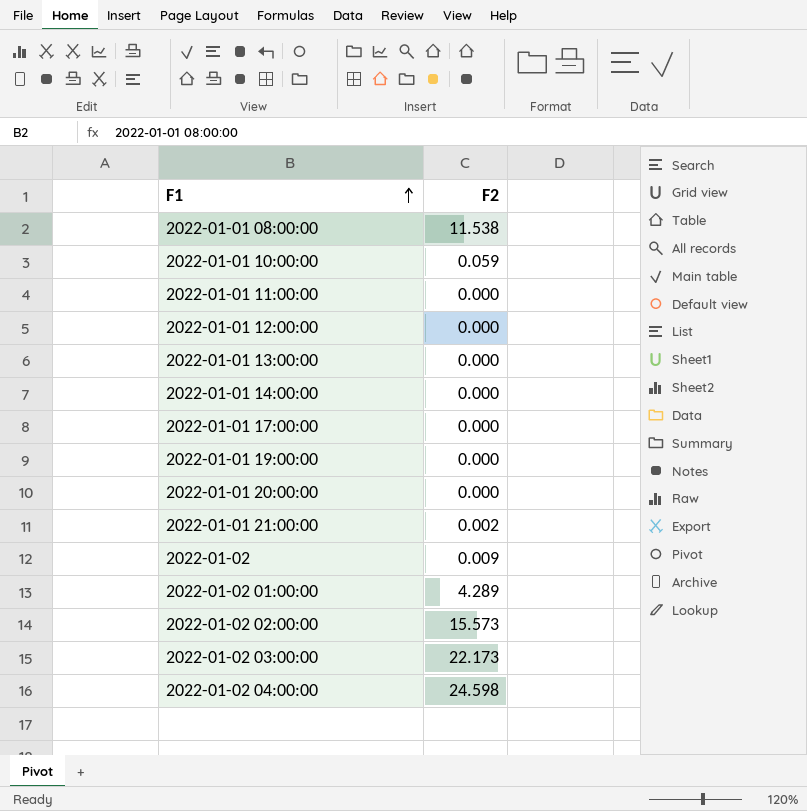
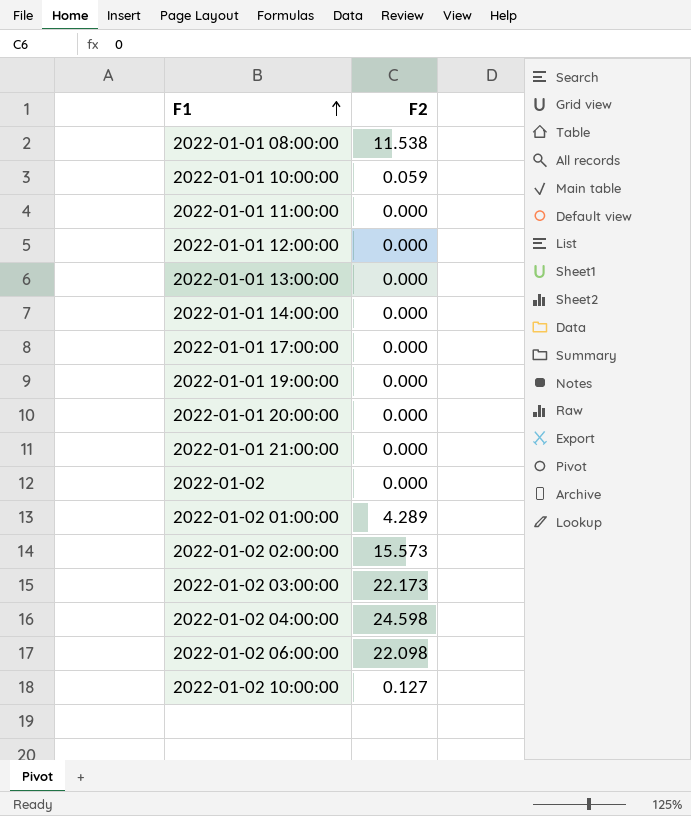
2022-01-01 21:00:00 | F2: 0.002 -> 0.000
2022-01-02 | F2: 0.009 -> 0.000
row 2022-01-02 06:00:00: none -> 22.098
row 2022-01-02 10:00:00: none -> 0.127

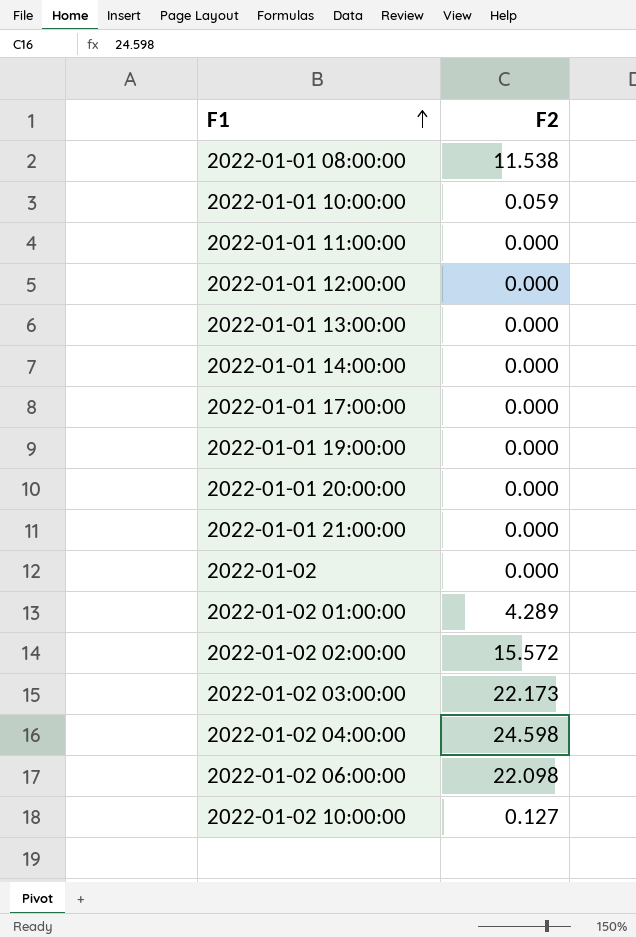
2022-01-02 02:00:00 | F2: 15.573 -> 15.572

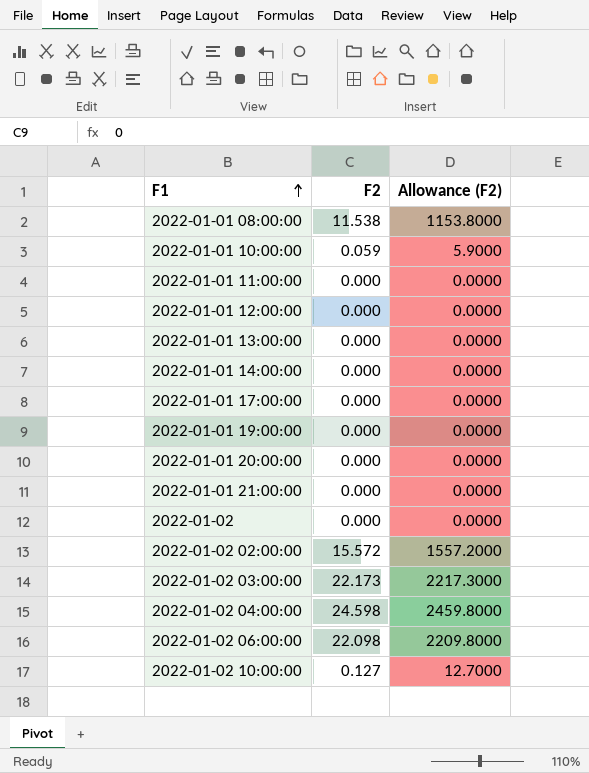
column Allowance (F2) | formula: none -> [F2] * 100
row 2022-01-02 01:00:00: 4.289 -> none

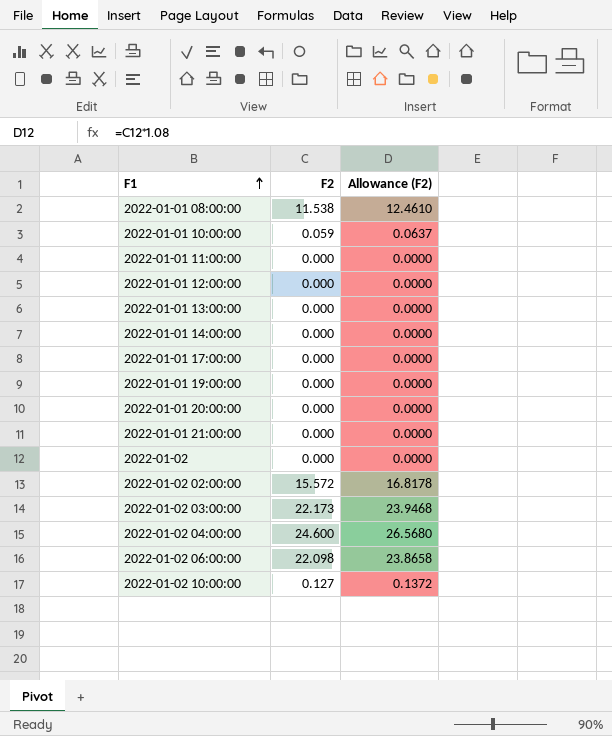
column Allowance (F2) | formula: [F2] * 100 -> [F2] * 1.08
2022-01-02 04:00:00 | F2: 24.598 -> 24.600

